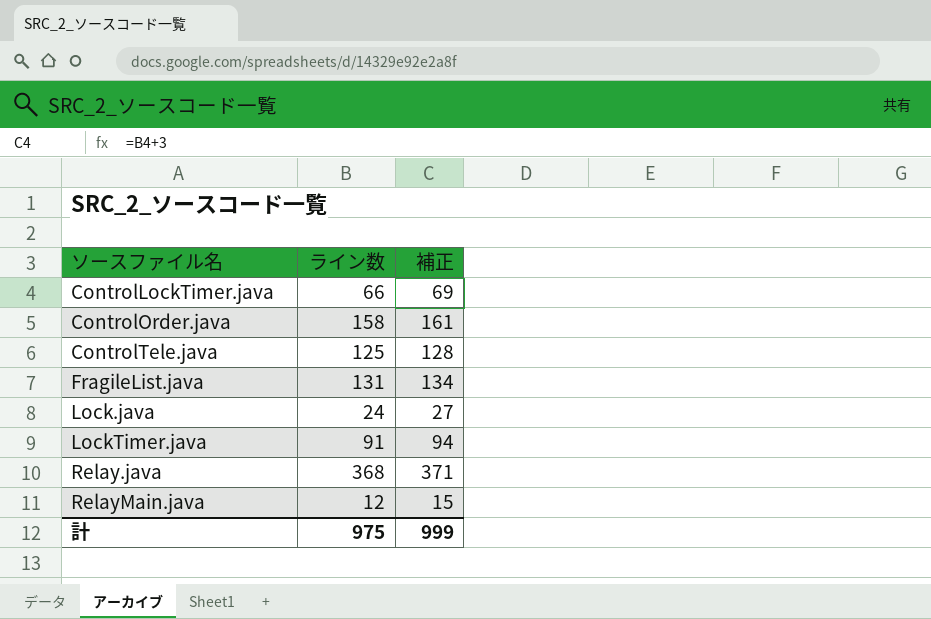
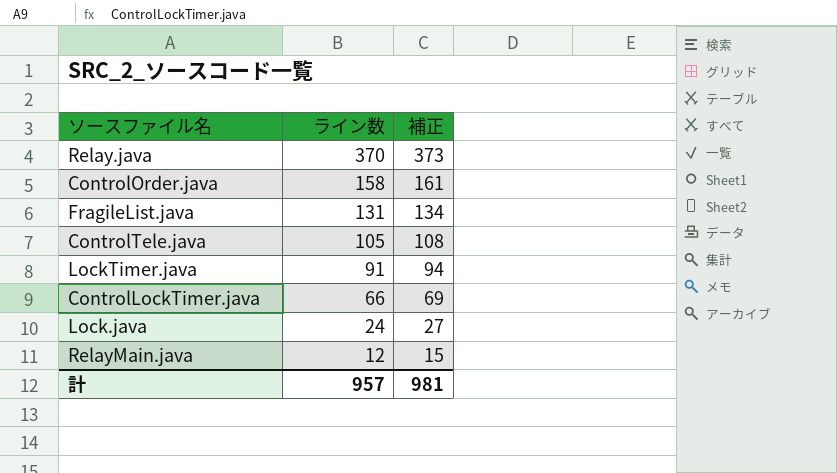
row order: ソースファイル名 ascending -> ライン数 descending
Relay.java | ライン数: 368 -> 370
Relay.java | 補正: 371 -> 373
ControlTele.java | ライン数: 125 -> 105
ControlTele.java | 補正: 128 -> 108
計 | ライン数: 975 -> 957
計 | 補正: 999 -> 981

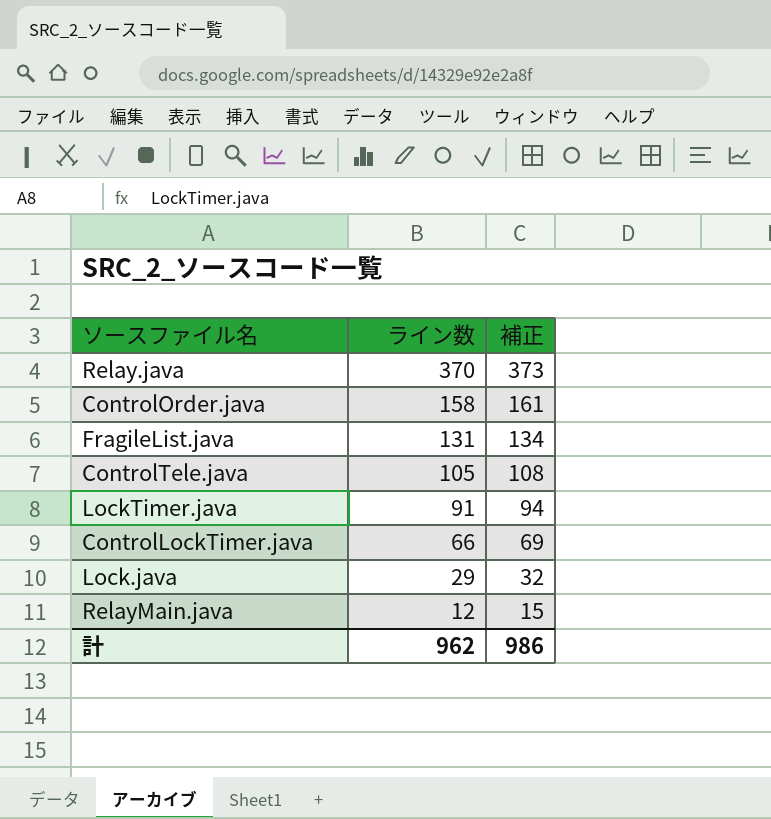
Lock.java | ライン数: 24 -> 29
Lock.java | 補正: 27 -> 32
計 | ライン数: 957 -> 962
計 | 補正: 981 -> 986

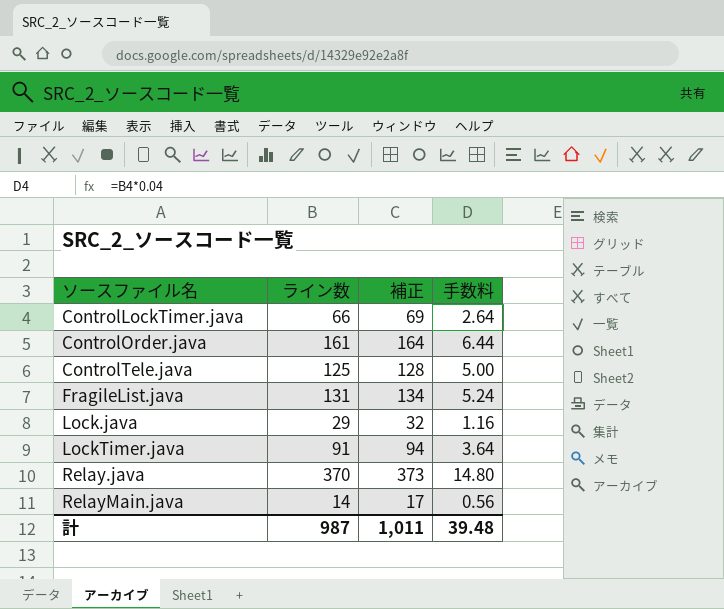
row order: ライン数 descending -> ソースファイル名 ascending
column 手数料 | formula: none -> [ライン数] * 0.04
ControlOrder.java | ライン数: 158 -> 161
ControlOrder.java | 補正: 161 -> 164
ControlTele.java | ライン数: 105 -> 125
ControlTele.java | 補正: 108 -> 128
RelayMain.java | ライン数: 12 -> 14
RelayMain.java | 補正: 15 -> 17
計 | ライン数: 962 -> 987
計 | 補正: 986 -> 1,011

